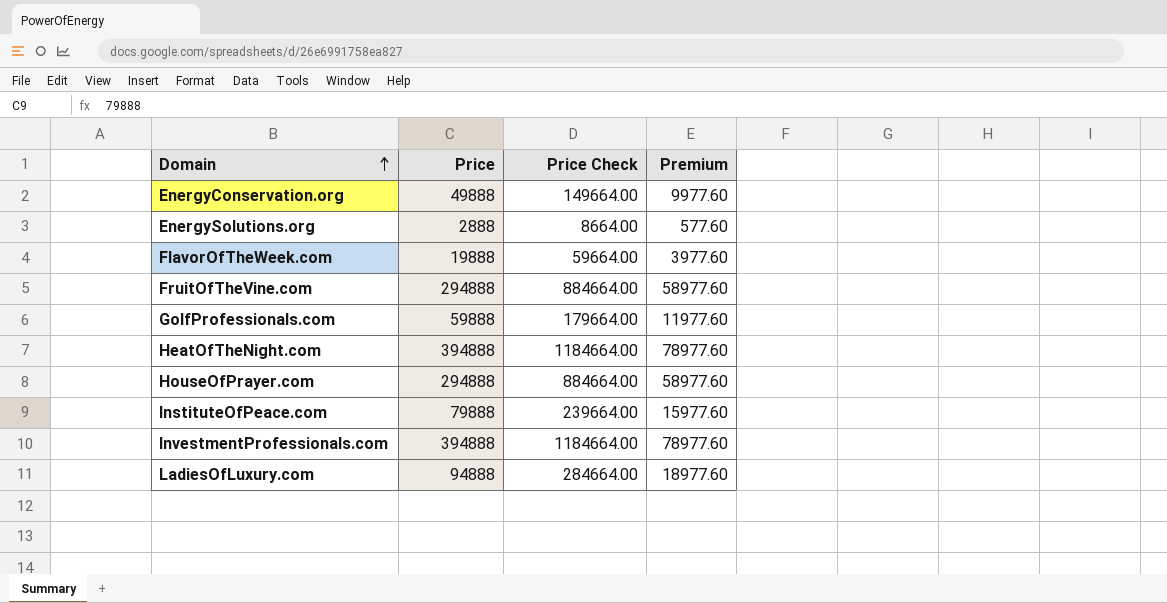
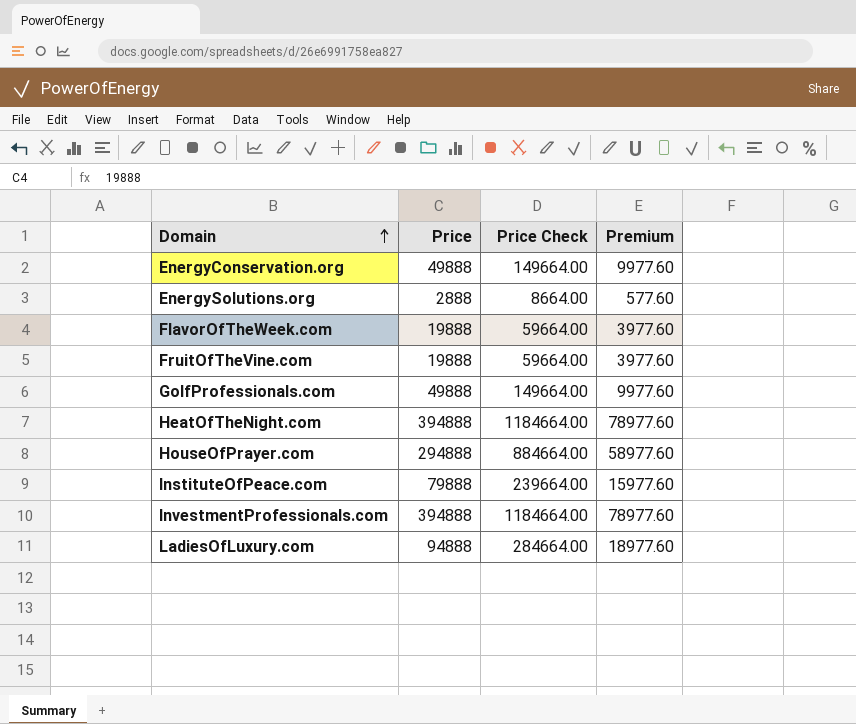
FruitOfTheVine.com | Price: 294888 -> 19888
FruitOfTheVine.com | Price Check: 884664.00 -> 59664.00
FruitOfTheVine.com | Premium: 58977.60 -> 3977.60
GolfProfessionals.com | Price: 59888 -> 49888
GolfProfessionals.com | Price Check: 179664.00 -> 149664.00
GolfProfessionals.com | Premium: 11977.60 -> 9977.60

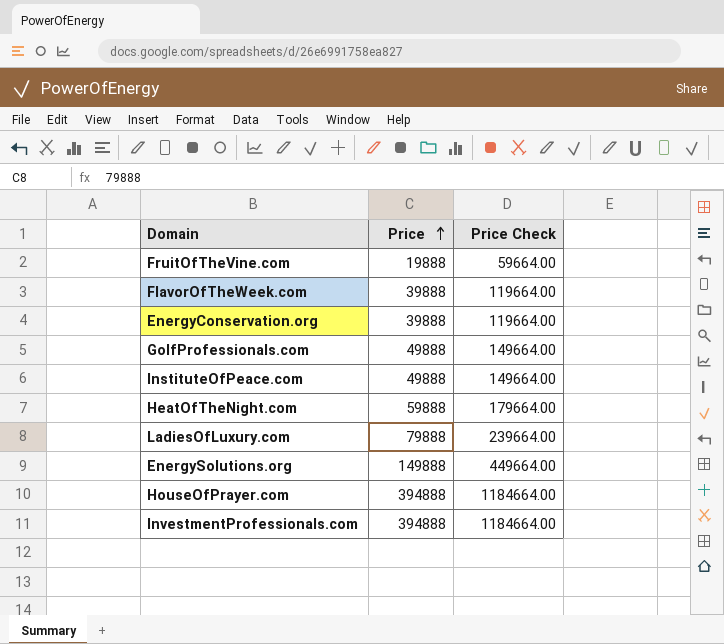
row order: Domain ascending -> Price ascending
column Premium | formula: [Price] * 0.2 -> none
FlavorOfTheWeek.com | Price: 19888 -> 39888
FlavorOfTheWeek.com | Price Check: 59664.00 -> 119664.00
EnergyConservation.org | Price: 49888 -> 39888
EnergyConservation.org | Price Check: 149664.00 -> 119664.00
InstituteOfPeace.com | Price: 79888 -> 49888
InstituteOfPeace.com | Price Check: 239664.00 -> 149664.00
HeatOfTheNight.com | Price: 394888 -> 59888
HeatOfTheNight.com | Price Check: 1184664.00 -> 179664.00
LadiesOfLuxury.com | Price: 94888 -> 79888
LadiesOfLuxury.com | Price Check: 284664.00 -> 239664.00
EnergySolutions.org | Price: 2888 -> 149888
EnergySolutions.org | Price Check: 8664.00 -> 449664.00
HouseOfPrayer.com | Price: 294888 -> 394888
HouseOfPrayer.com | Price Check: 884664.00 -> 1184664.00

